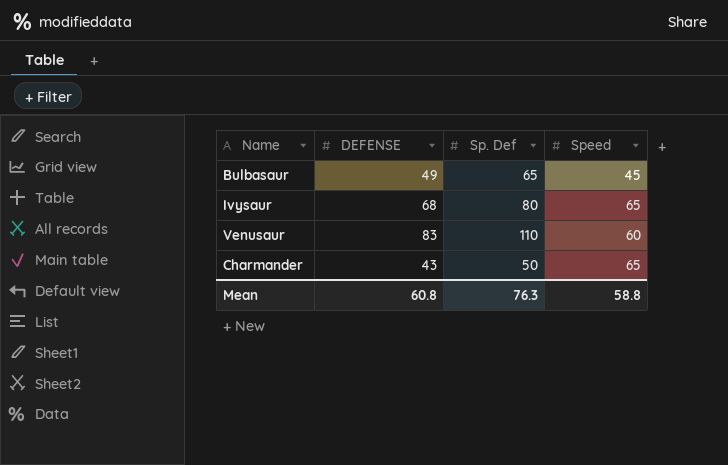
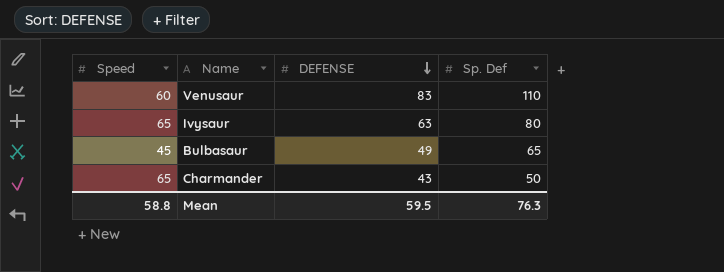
row order: none -> DEFENSE descending
column Speed | position: 4 -> 1
Ivysaur | DEFENSE: 68 -> 63
Mean | DEFENSE: 60.8 -> 59.5

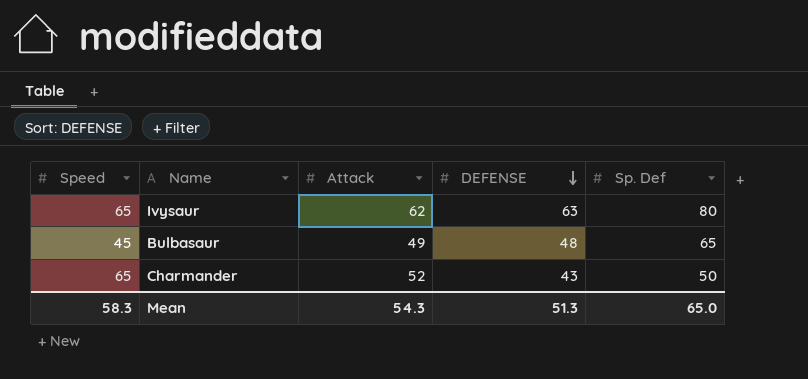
column Attack | position: none -> 3
row Venusaur: 60 | 83 | 110 -> none
Bulbasaur | DEFENSE: 49 -> 48
Mean | Speed: 58.8 -> 58.3
Mean | DEFENSE: 59.5 -> 51.3
Mean | Sp. Def: 76.3 -> 65.0

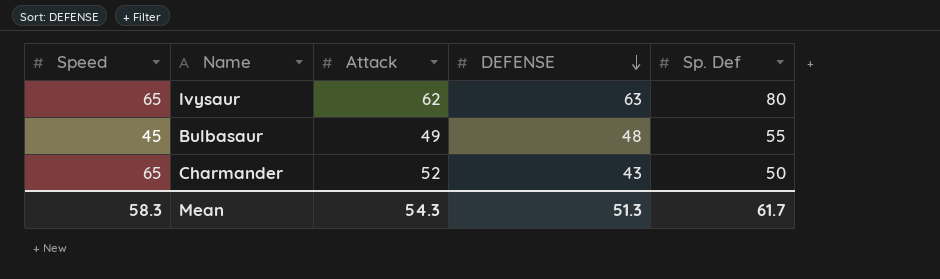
Bulbasaur | Sp. Def: 65 -> 55
Mean | Sp. Def: 65.0 -> 61.7

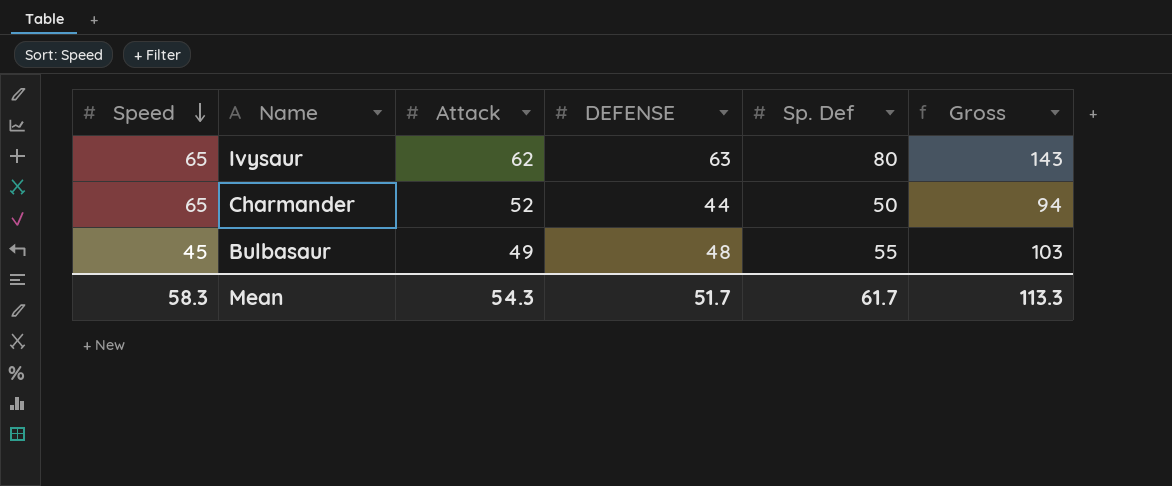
row order: DEFENSE descending -> Speed descending
column Gross | formula: none -> [DEFENSE] + [Sp. Def]
Charmander | DEFENSE: 43 -> 44
Mean | DEFENSE: 51.3 -> 51.7

